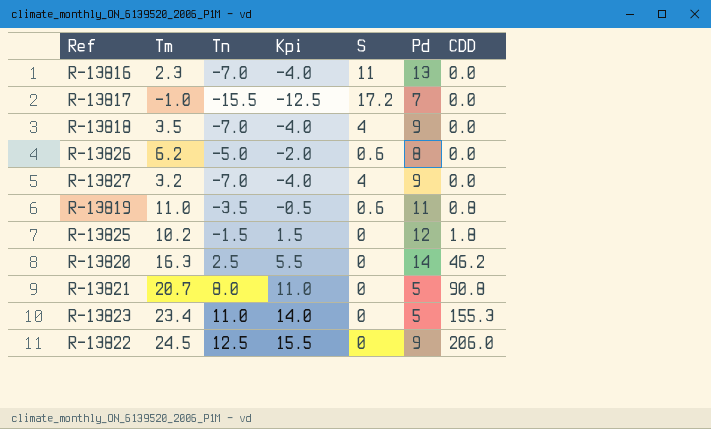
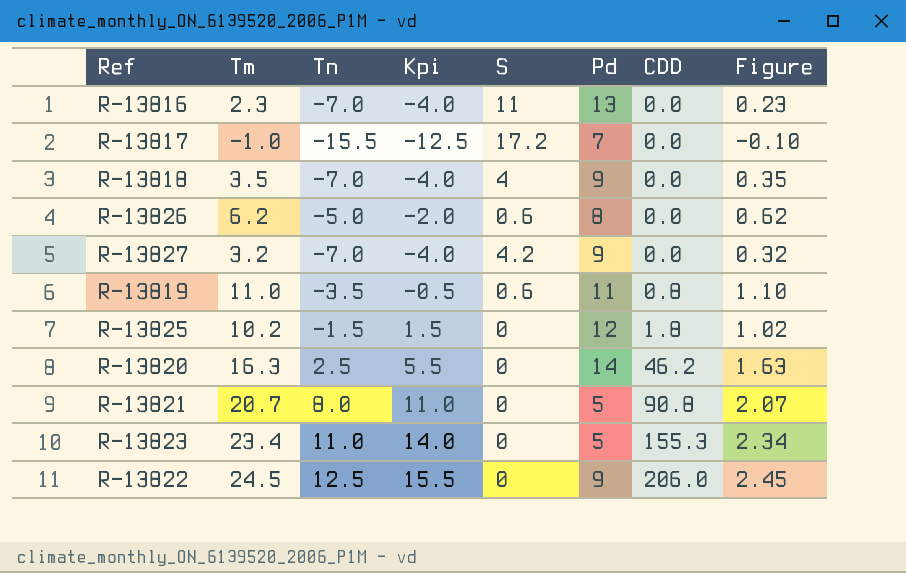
column Figure | formula: none -> [Tm] * 0.1
R-13827 | S: 4 -> 4.2

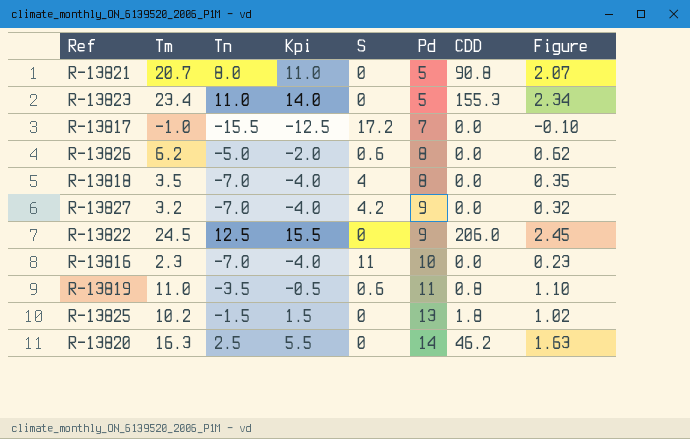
row order: CDD ascending -> Pd ascending
R-13818 | Pd: 9 -> 8
R-13816 | Pd: 13 -> 10
R-13825 | Pd: 12 -> 13

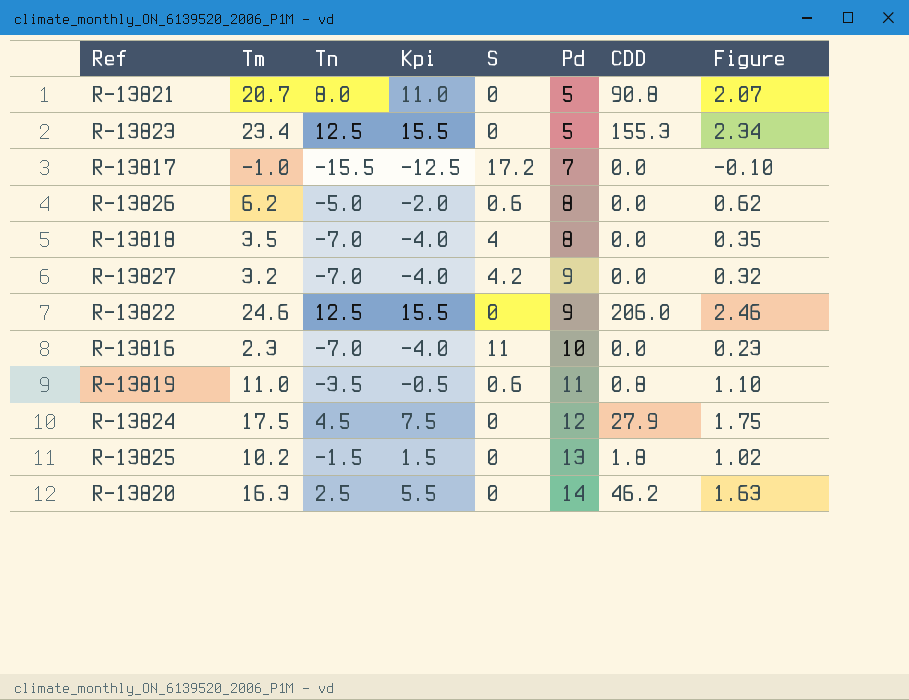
R-13823 | Tn: 11.0 -> 12.5
R-13823 | Kpi: 14.0 -> 15.5
R-13822 | Tm: 24.5 -> 24.6
R-13822 | Figure: 2.45 -> 2.46
row R-13824: none -> 17.5 | 4.5 | 7.5 | 0 | 12 | 27.9 | 1.75

